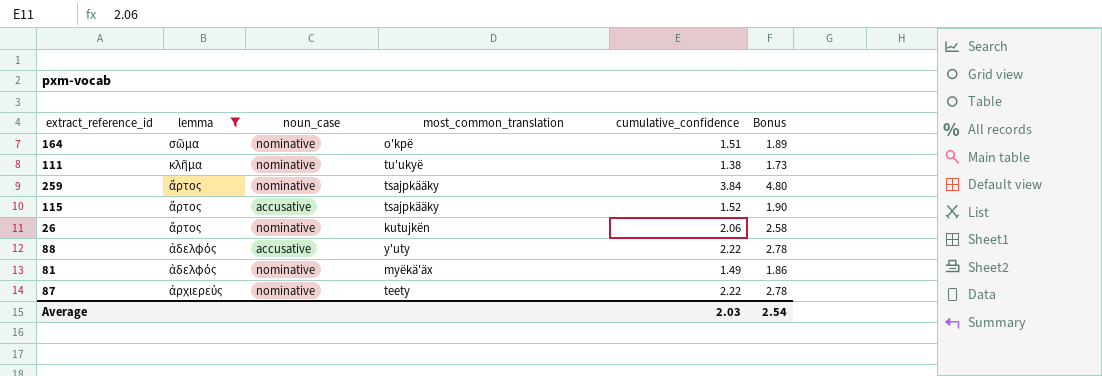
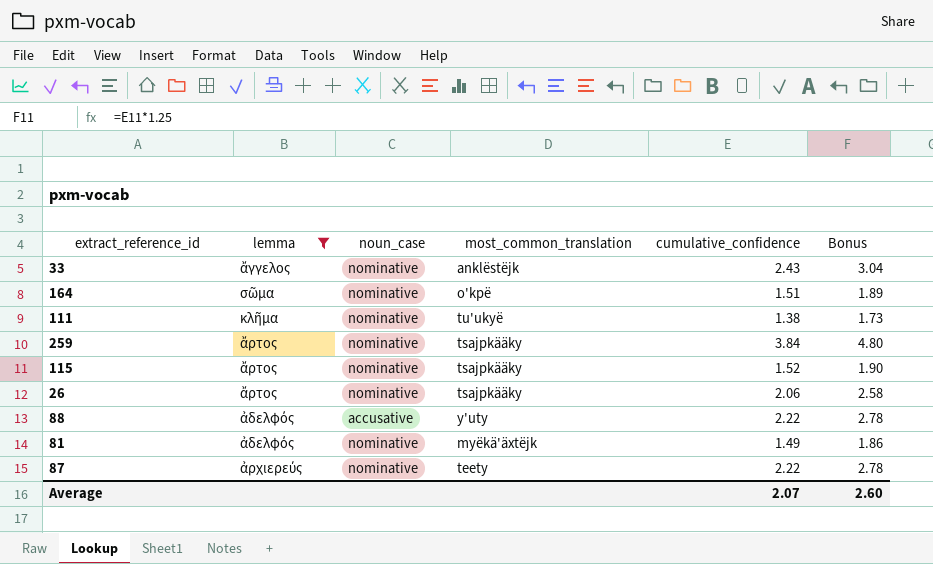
row 33: none -> ἄγγελος | nominative | anklëstëjk | 2.43 | 3.04
115 | noun_case: accusative -> nominative
26 | most_common_translation: kutujkën -> tsajpkääky
81 | most_common_translation: myëkä'äx -> myëkä'äxtëjk
Average | cumulative_confidence: 2.03 -> 2.07
Average | Bonus: 2.54 -> 2.60

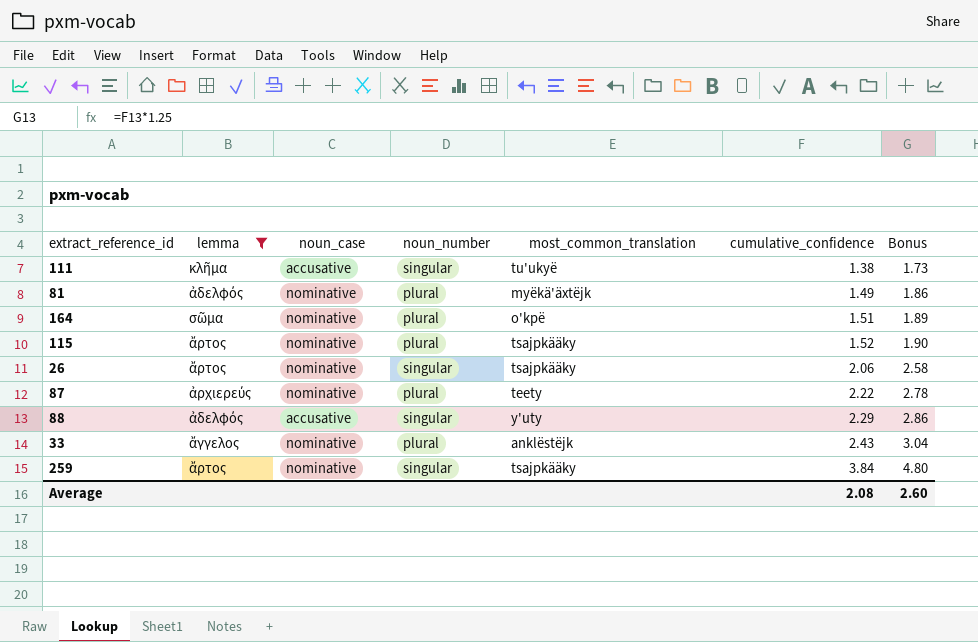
row order: none -> cumulative_confidence ascending
column noun_number | position: none -> 4
111 | noun_case: nominative -> accusative
88 | cumulative_confidence: 2.22 -> 2.29
88 | Bonus: 2.78 -> 2.86
Average | cumulative_confidence: 2.07 -> 2.08

